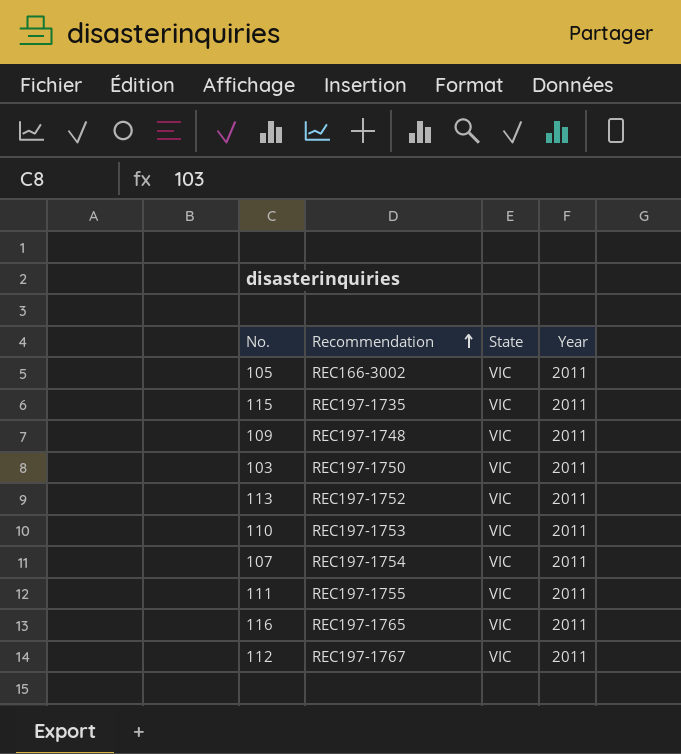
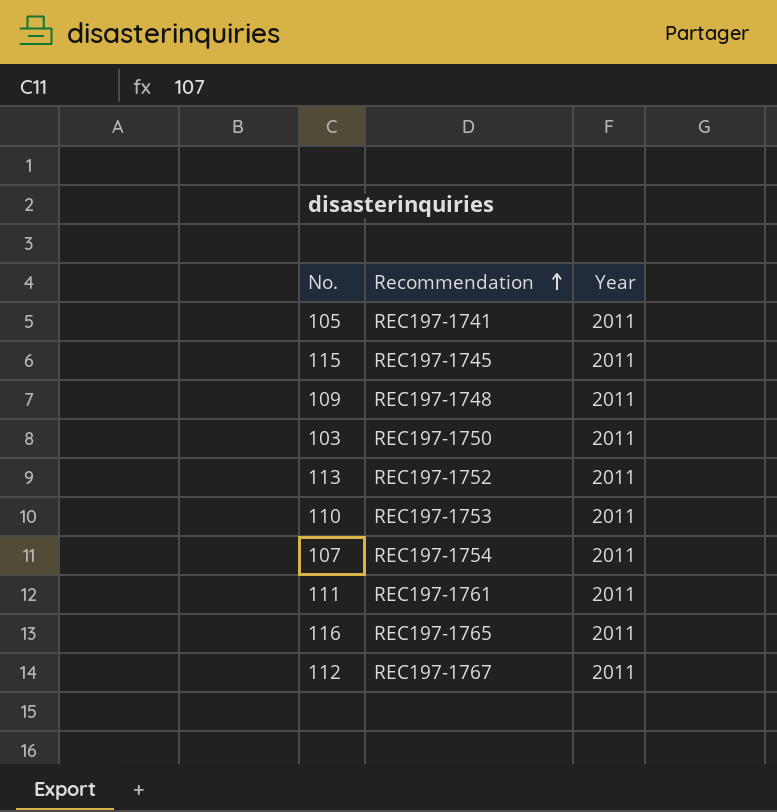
column State | position: 3 -> none
105 | Recommendation: REC166-3002 -> REC197-1741
115 | Recommendation: REC197-1735 -> REC197-1745
111 | Recommendation: REC197-1755 -> REC197-1761

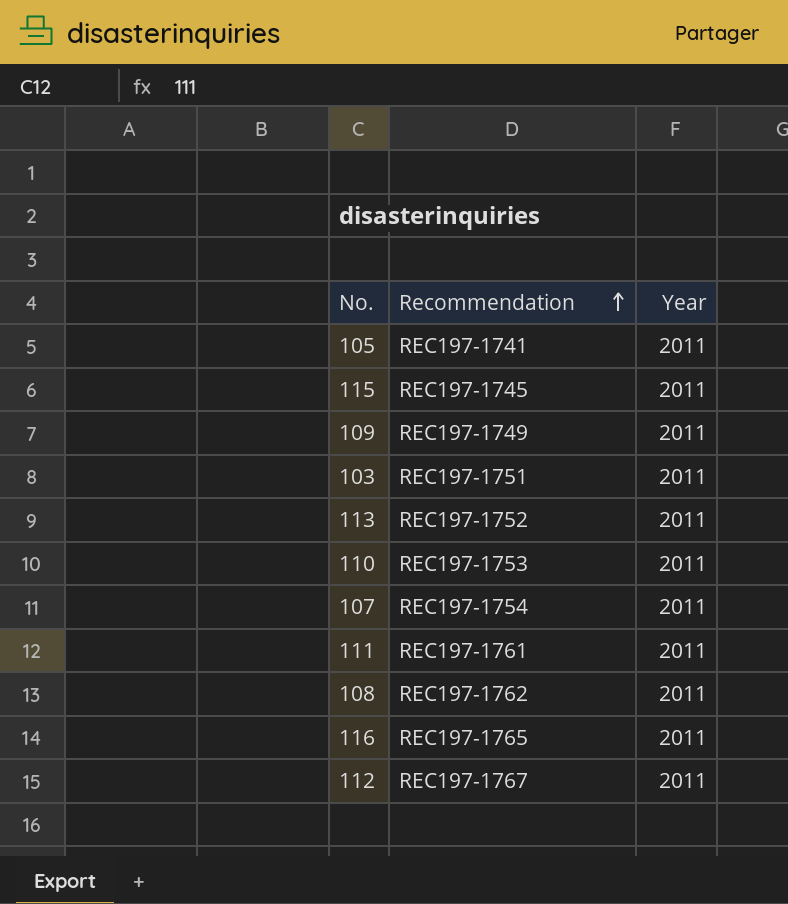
109 | Recommendation: REC197-1748 -> REC197-1749
103 | Recommendation: REC197-1750 -> REC197-1751
row 108: none -> REC197-1762 | 2011

